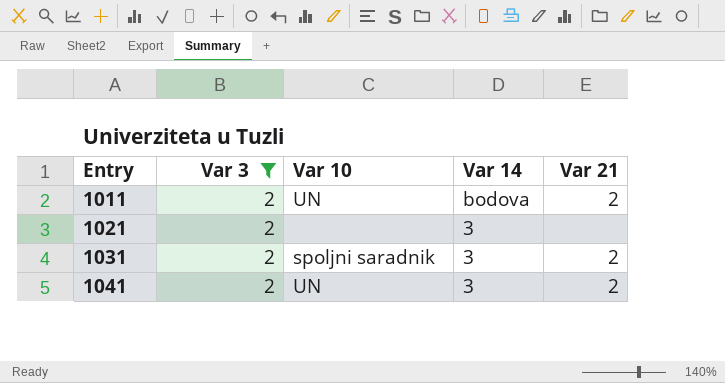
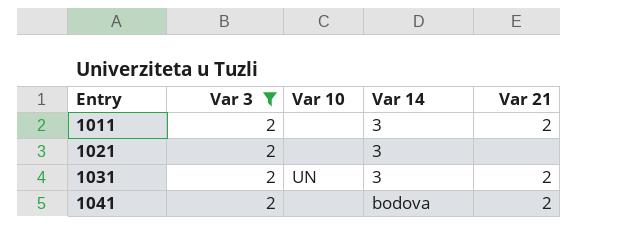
1011 | Var 10: UN -> none
1011 | Var 14: bodova -> 3
1031 | Var 10: spoljni saradnik -> UN
1041 | Var 10: UN -> none
1041 | Var 14: 3 -> bodova

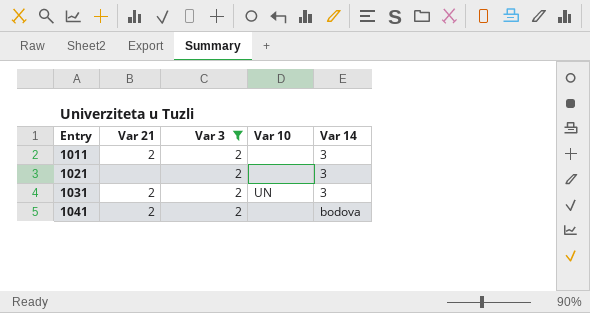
column Var 21 | position: 5 -> 2

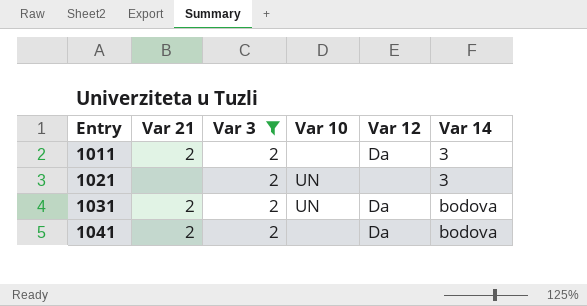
column Var 12 | position: none -> 5
1021 | Var 10: none -> UN
1031 | Var 14: 3 -> bodova

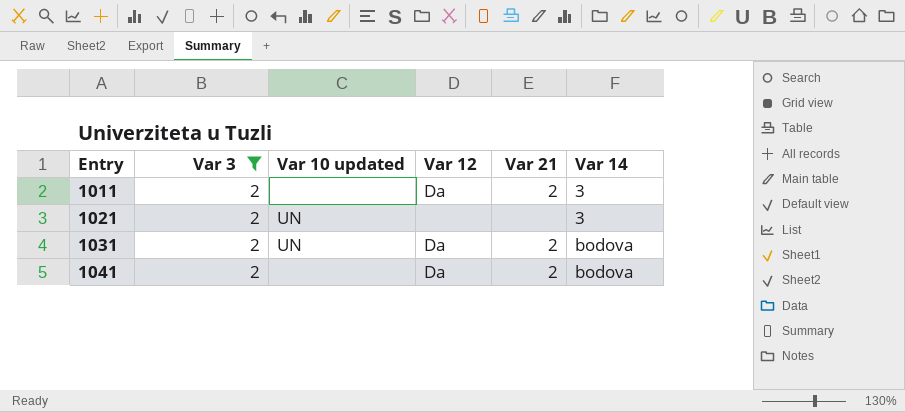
column name: Var 10 -> Var 10 updated
column Var 21 | position: 2 -> 5

